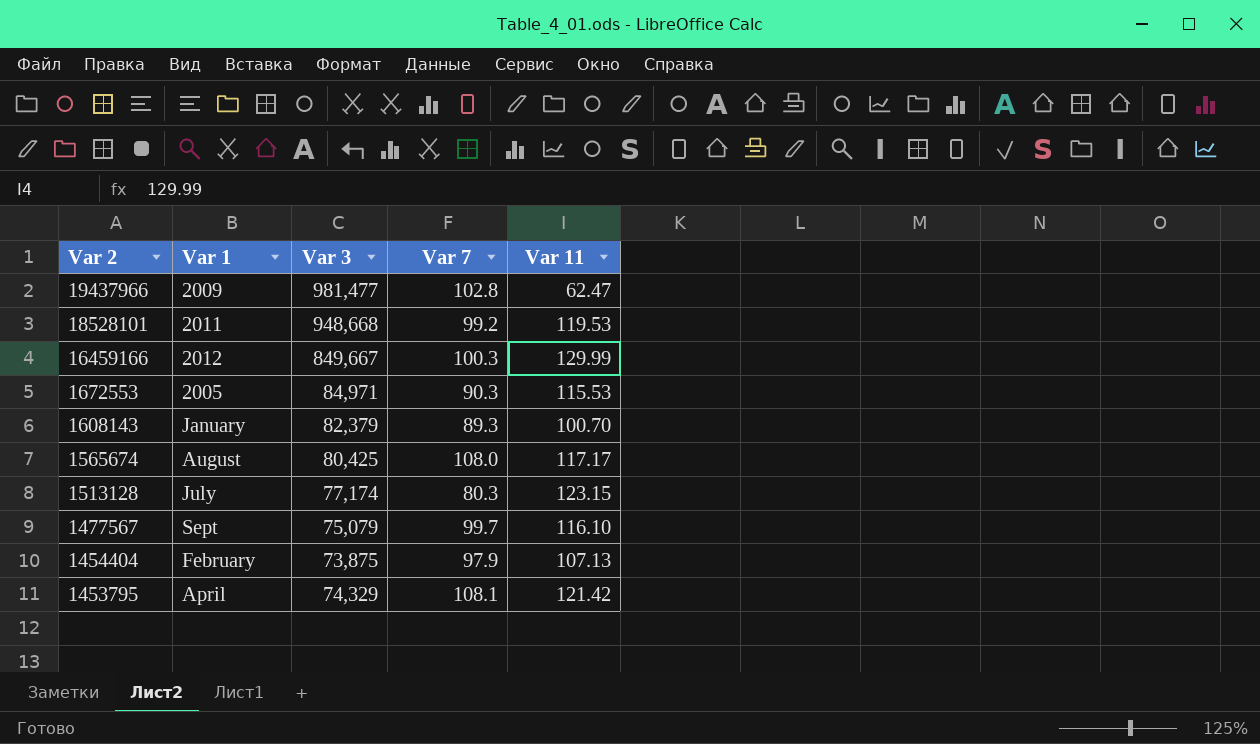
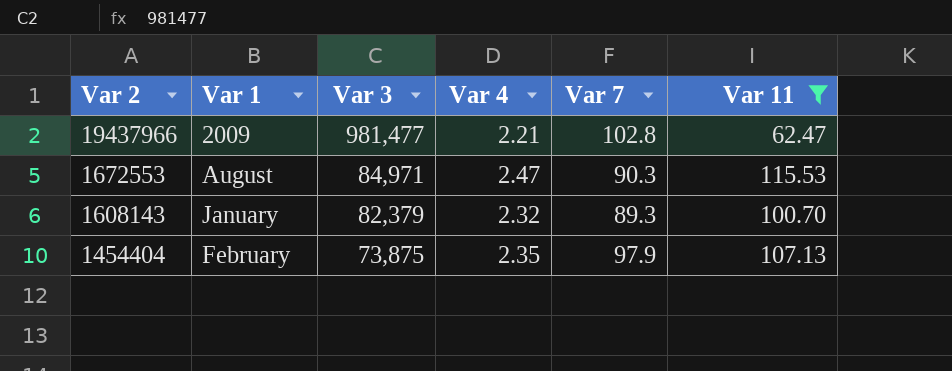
filter: none -> Var 11 <= 115.53
column Var 4 | position: none -> 4
1672553 | Var 1: 2005 -> August

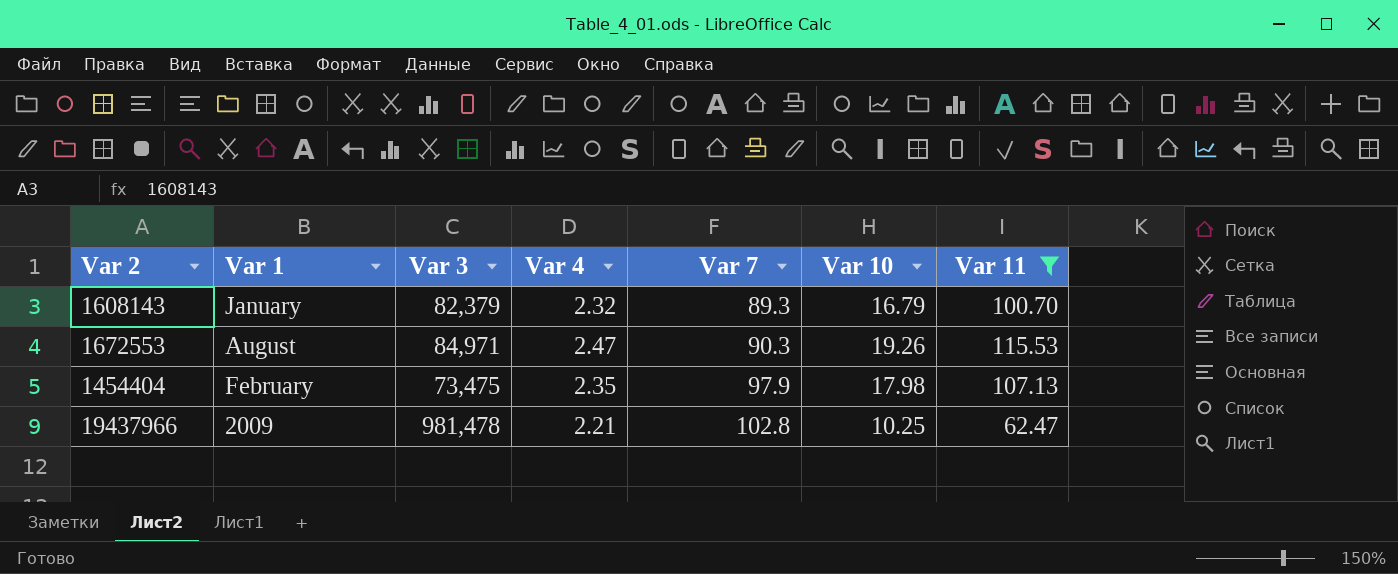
row order: Var 2 descending -> Var 7 ascending
column Var 10 | position: none -> 6
1454404 | Var 3: 73,875 -> 73,475
19437966 | Var 3: 981,477 -> 981,478

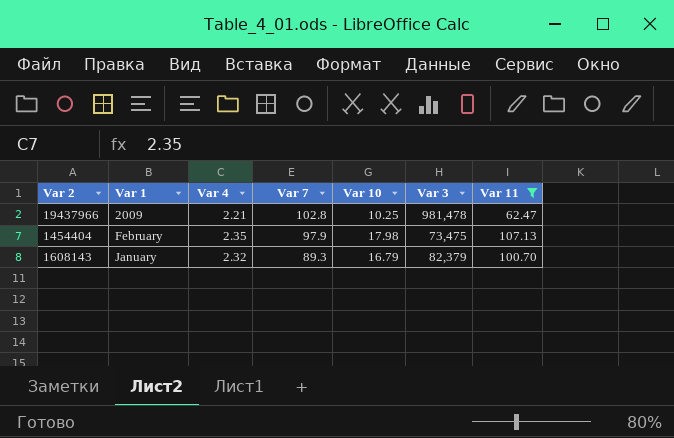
row order: Var 7 ascending -> Var 1 ascending
column Var 3 | position: 3 -> 6
row 1672553: August | 84,971 | 2.47 | 90.3 | 19.26 | 115.53 -> none

